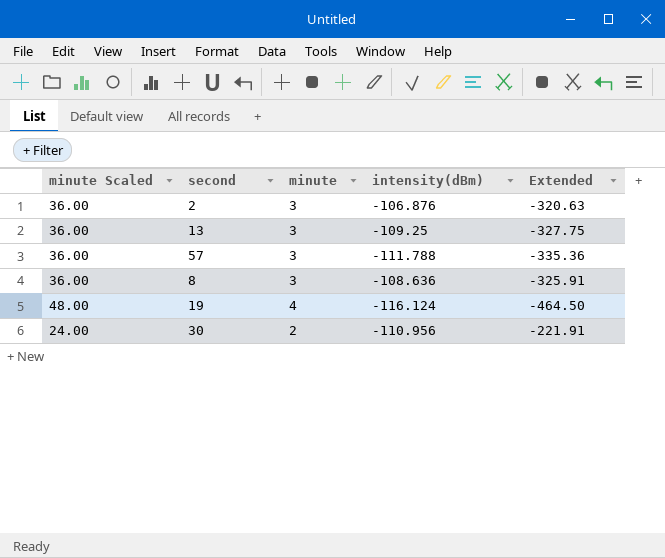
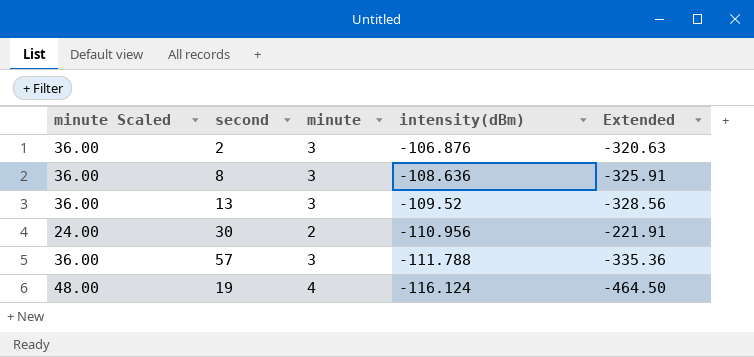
row order: none -> intensity(dBm) descending
13 | intensity(dBm): -109.25 -> -109.52
13 | Extended: -327.75 -> -328.56

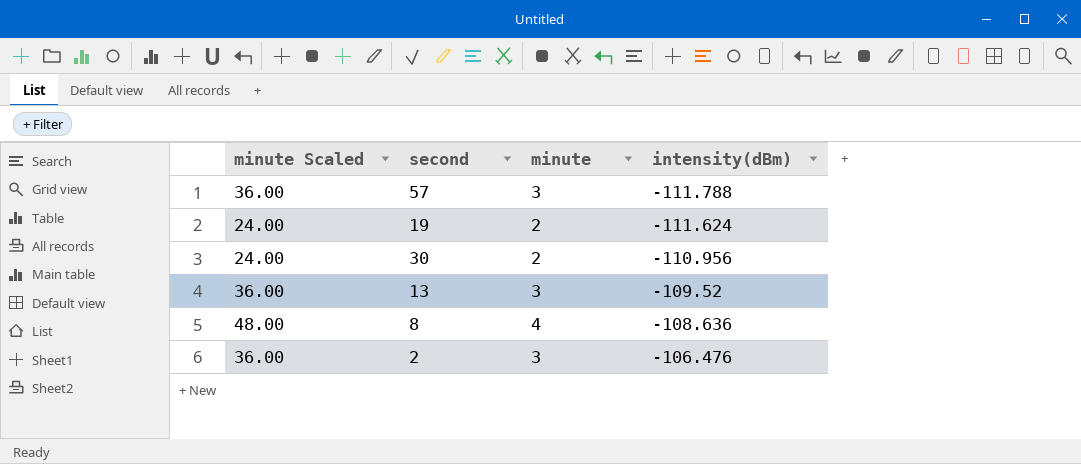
row order: intensity(dBm) descending -> intensity(dBm) ascending
column Extended | formula: [minute] * [intensity(dBm)] -> none
19 | minute Scaled: 48.00 -> 24.00
19 | minute: 4 -> 2
19 | intensity(dBm): -116.124 -> -111.624
8 | minute Scaled: 36.00 -> 48.00
8 | minute: 3 -> 4
2 | intensity(dBm): -106.876 -> -106.476

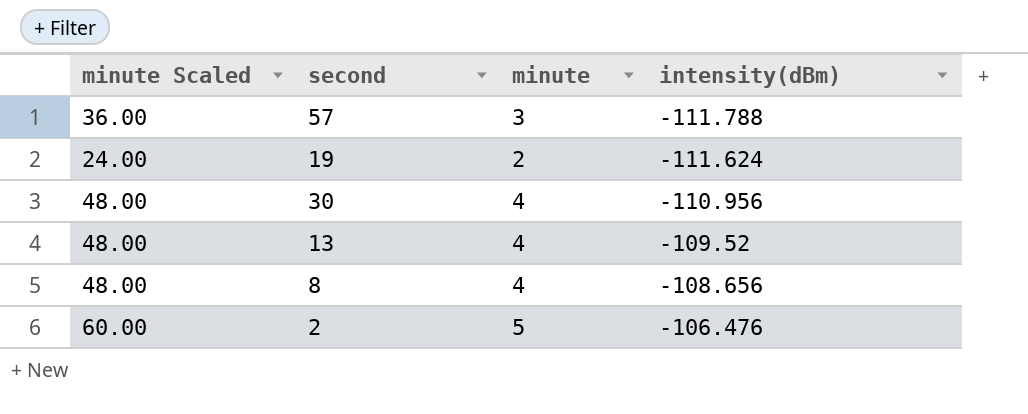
30 | minute Scaled: 24.00 -> 48.00
30 | minute: 2 -> 4
13 | minute Scaled: 36.00 -> 48.00
13 | minute: 3 -> 4
8 | intensity(dBm): -108.636 -> -108.656
2 | minute Scaled: 36.00 -> 60.00
2 | minute: 3 -> 5

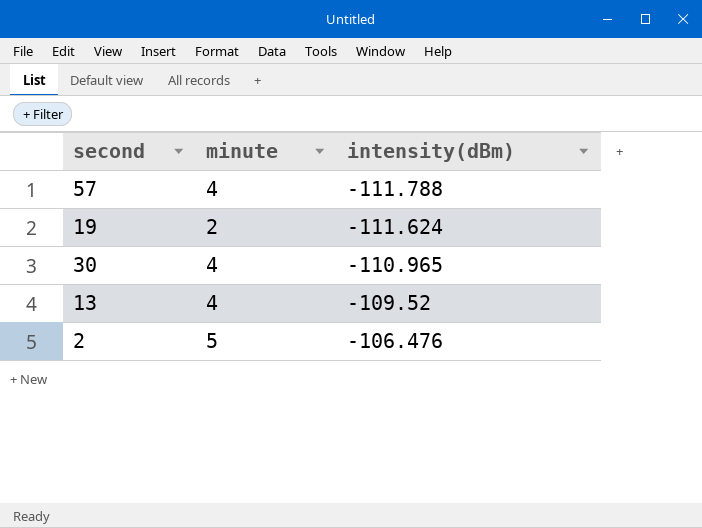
column minute Scaled | formula: [minute] * 12 -> none
row 8: 48.00 | 4 | -108.656 -> none
57 | minute: 3 -> 4
30 | intensity(dBm): -110.956 -> -110.965

